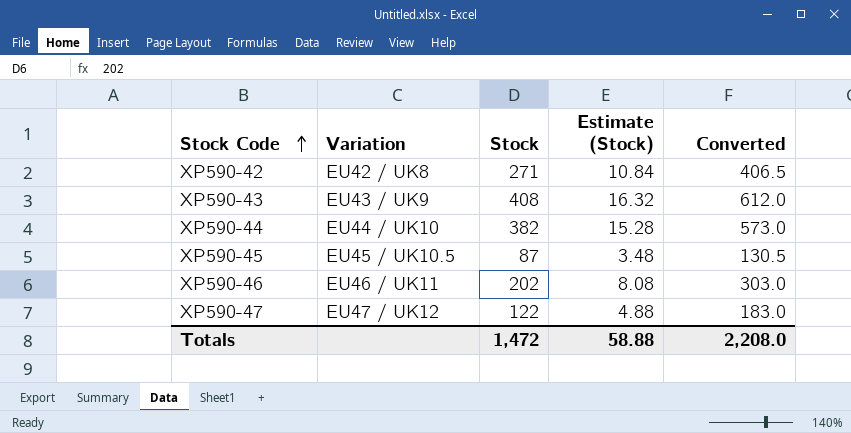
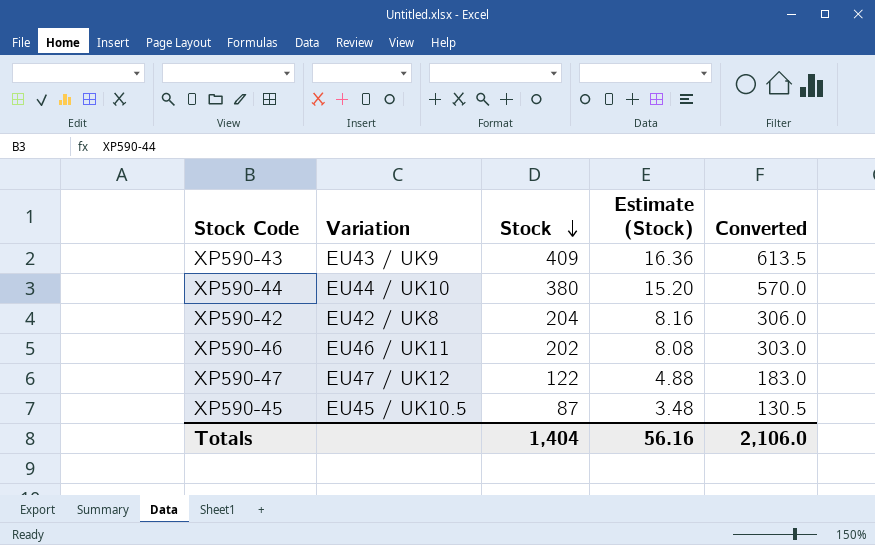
row order: Stock Code ascending -> Stock descending
XP590-43 | Stock: 408 -> 409
XP590-43 | Estimate (Stock): 16.32 -> 16.36
XP590-43 | Converted: 612.0 -> 613.5
XP590-44 | Stock: 382 -> 380
XP590-44 | Estimate (Stock): 15.28 -> 15.20
XP590-44 | Converted: 573.0 -> 570.0
XP590-42 | Stock: 271 -> 204
XP590-42 | Estimate (Stock): 10.84 -> 8.16
XP590-42 | Converted: 406.5 -> 306.0
Totals | Stock: 1,472 -> 1,404
Totals | Estimate (Stock): 58.88 -> 56.16
Totals | Converted: 2,208.0 -> 2,106.0

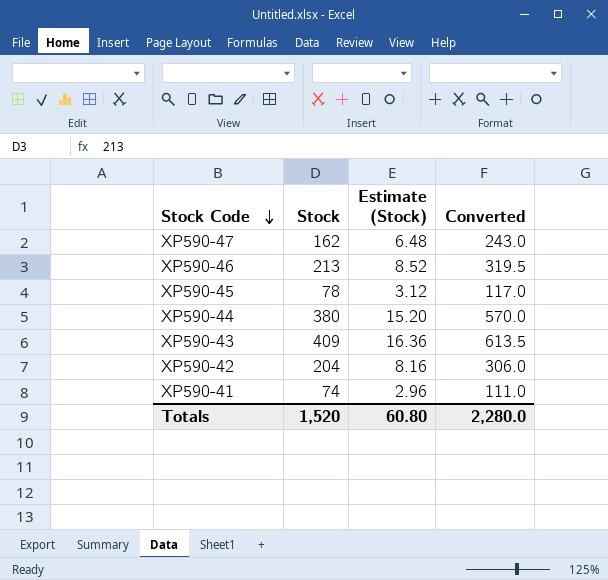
row order: Stock descending -> Stock Code descending
column Variation | position: 2 -> none
XP590-47 | Stock: 122 -> 162
XP590-47 | Estimate (Stock): 4.88 -> 6.48
XP590-47 | Converted: 183.0 -> 243.0
XP590-46 | Stock: 202 -> 213
XP590-46 | Estimate (Stock): 8.08 -> 8.52
XP590-46 | Converted: 303.0 -> 319.5
XP590-45 | Stock: 87 -> 78
XP590-45 | Estimate (Stock): 3.48 -> 3.12
XP590-45 | Converted: 130.5 -> 117.0
row XP590-41: none -> 74 | 2.96 | 111.0
Totals | Stock: 1,404 -> 1,520
Totals | Estimate (Stock): 56.16 -> 60.80
Totals | Converted: 2,106.0 -> 2,280.0

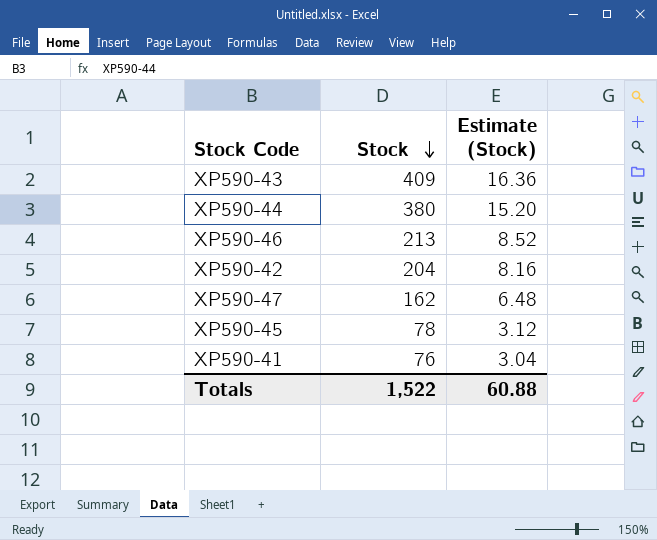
row order: Stock Code descending -> Stock descending
column Converted | formula: [Stock] * 1.5 -> none
XP590-41 | Stock: 74 -> 76
XP590-41 | Estimate (Stock): 2.96 -> 3.04
Totals | Stock: 1,520 -> 1,522
Totals | Estimate (Stock): 60.80 -> 60.88

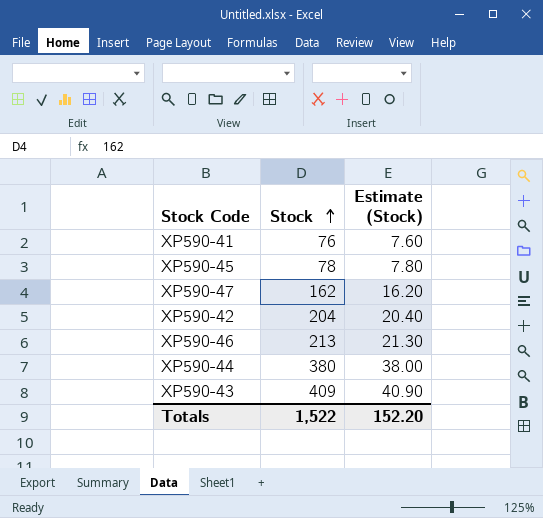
row order: Stock descending -> Stock ascending
column Estimate (Stock) | formula: [Stock] * 0.04 -> [Stock] * 0.1
Totals | Estimate (Stock): 60.88 -> 152.20

